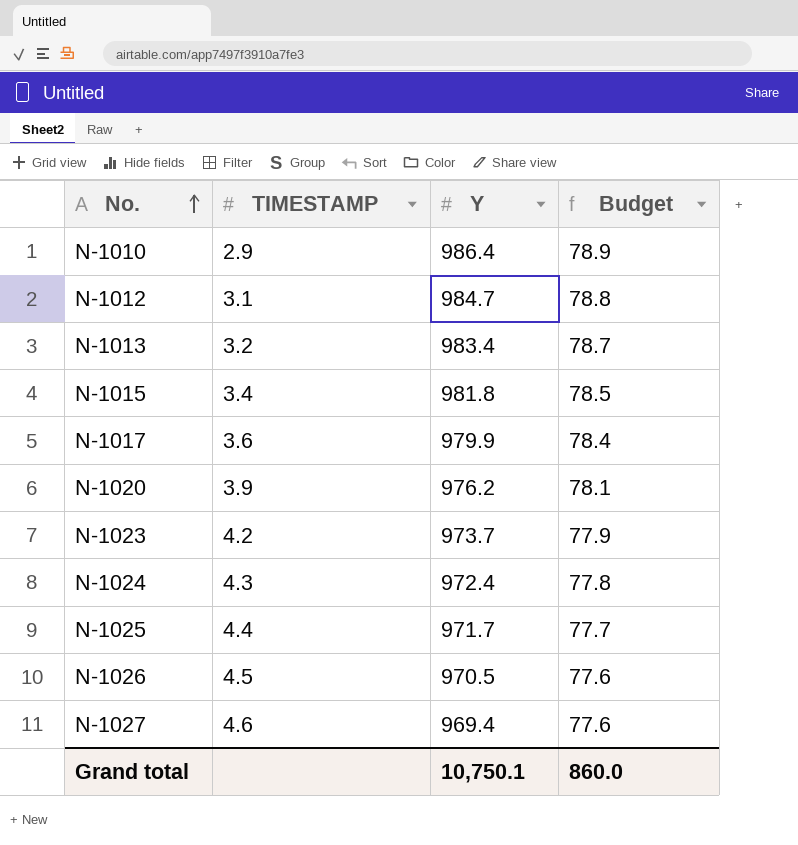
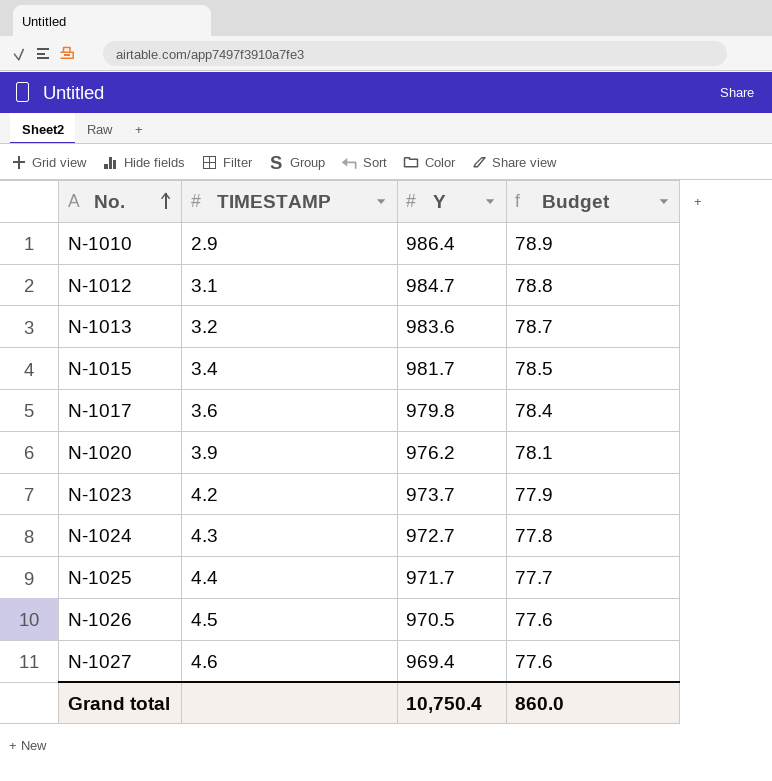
N-1013 | Y: 983.4 -> 983.6
N-1015 | Y: 981.8 -> 981.7
N-1017 | Y: 979.9 -> 979.8
N-1024 | Y: 972.4 -> 972.7
Grand total | Y: 10,750.1 -> 10,750.4

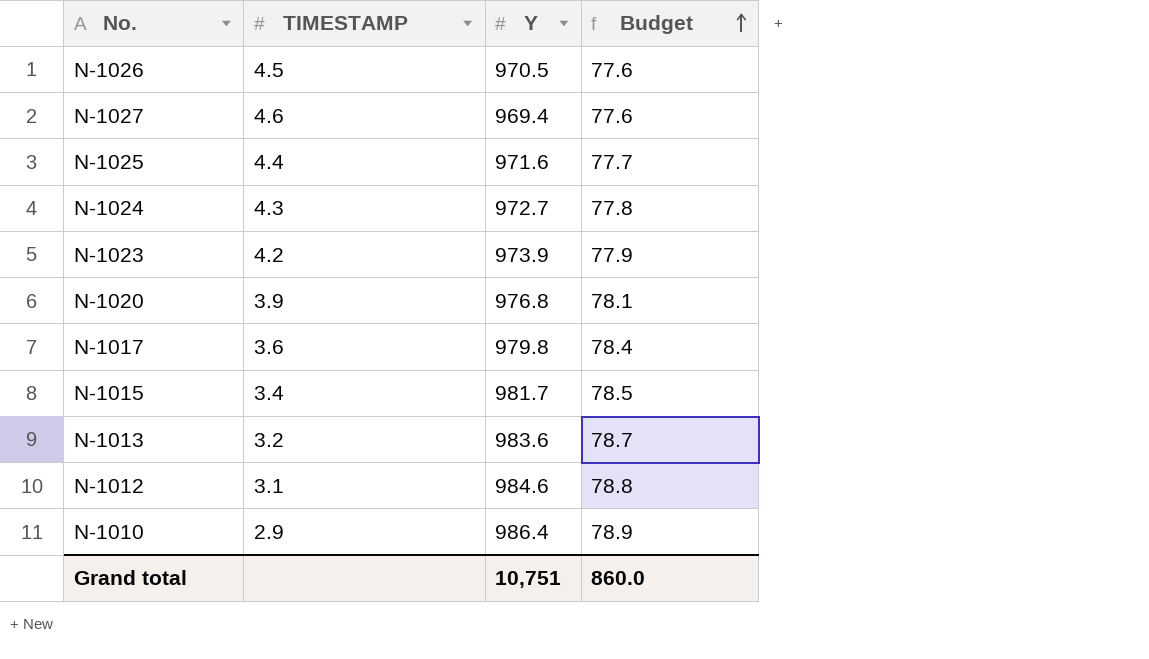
row order: No. ascending -> Budget ascending
N-1025 | Y: 971.7 -> 971.6
N-1023 | Y: 973.7 -> 973.9
N-1020 | Y: 976.2 -> 976.8
N-1012 | Y: 984.7 -> 984.6
Grand total | Y: 10,750.4 -> 10,751

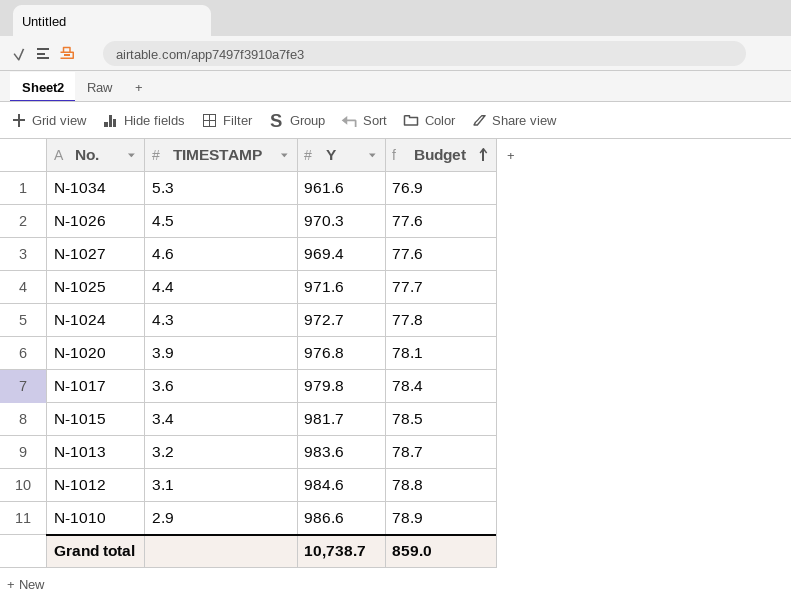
row N-1023: 4.2 | 973.9 | 77.9 -> none
row N-1034: none -> 5.3 | 961.6 | 76.9
N-1026 | Y: 970.5 -> 970.3
N-1010 | Y: 986.4 -> 986.6
Grand total | Y: 10,751 -> 10,738.7
Grand total | Budget: 860.0 -> 859.0

